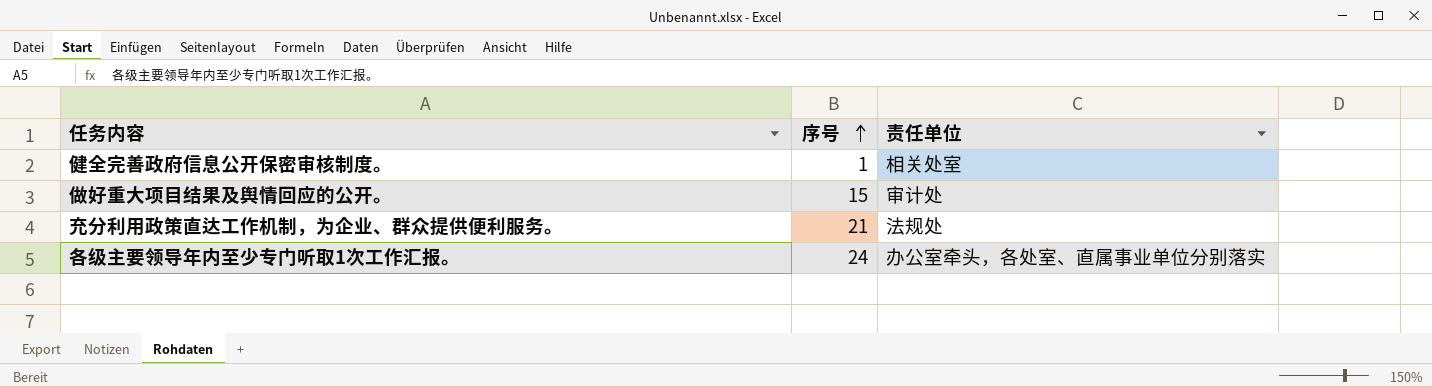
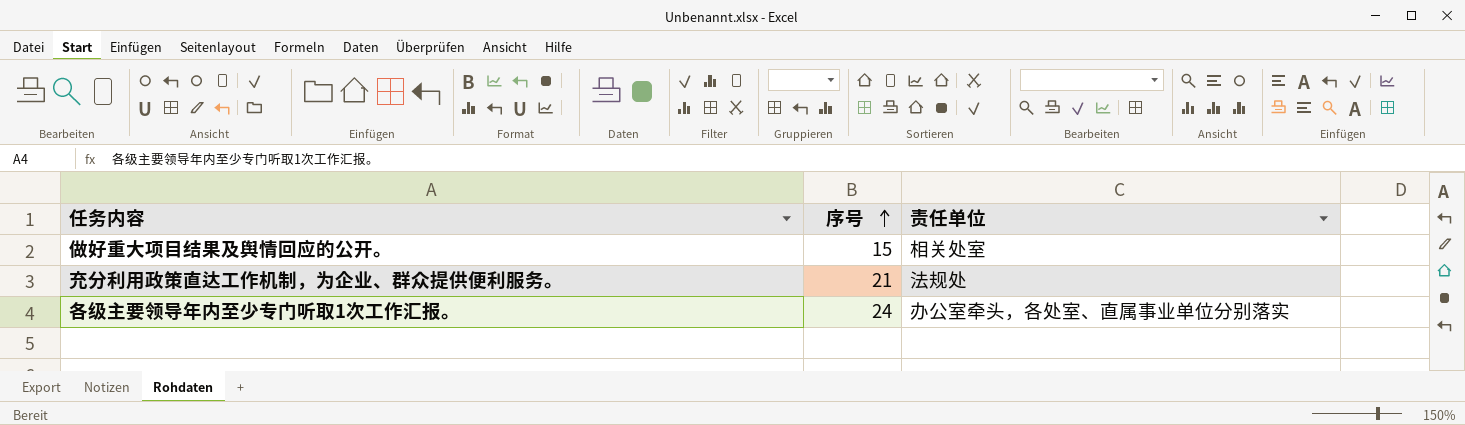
row 健全完善政府信息公开保密审核制度。: 1 | 相关处室 -> none
做好重大项目结果及舆情回应的公开。 | 责任单位: 审计处 -> 相关处室

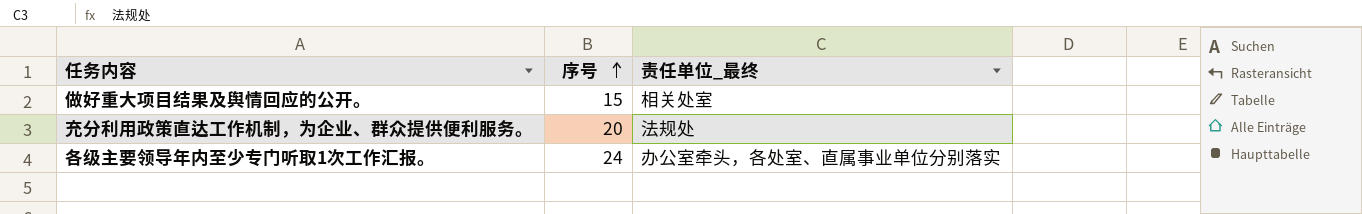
column name: 责任单位 -> 责任单位_最终
充分利用政策直达工作机制，为企业、群众提供便利服务。 | 序号: 21 -> 20

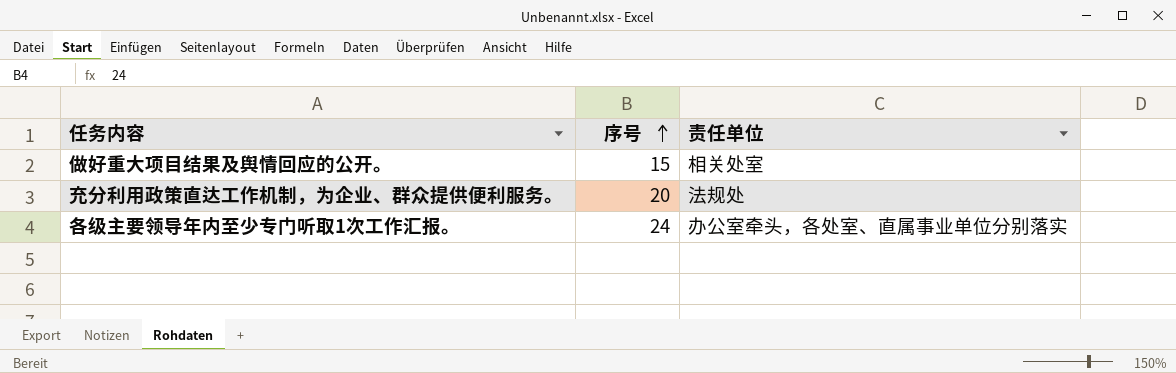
column name: 责任单位_最终 -> 责任单位

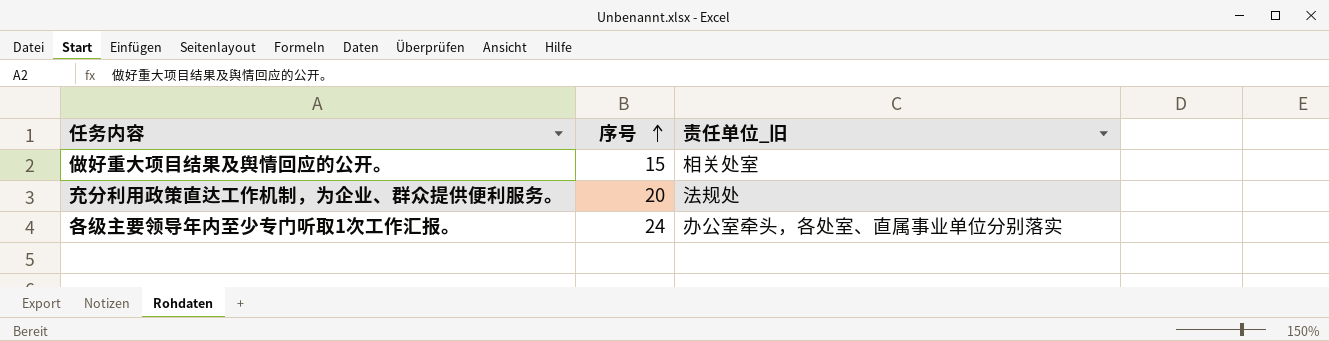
column name: 责任单位 -> 责任单位_旧

